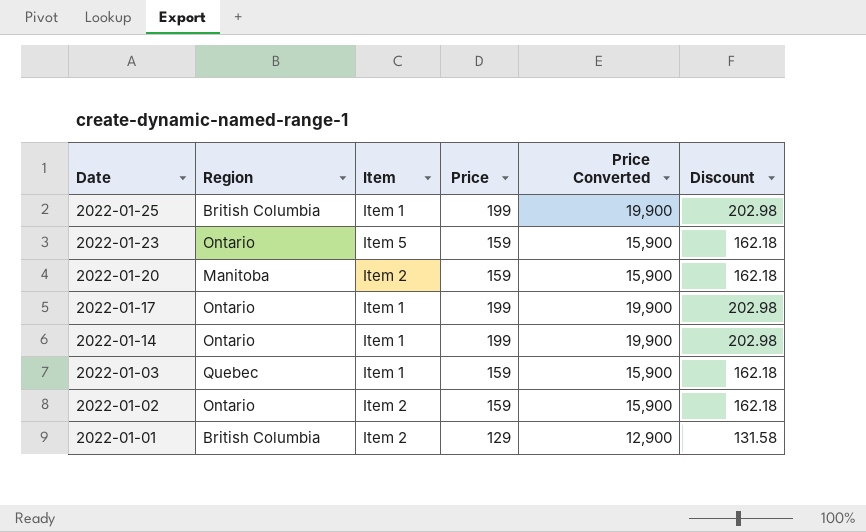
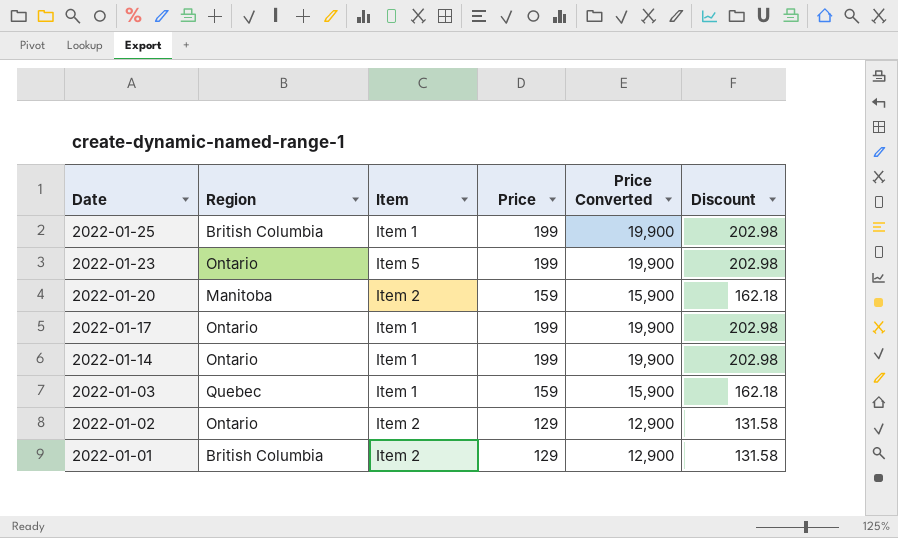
2022-01-23 | Price: 159 -> 199
2022-01-23 | Price Converted: 15,900 -> 19,900
2022-01-23 | Discount: 162.18 -> 202.98
2022-01-02 | Price: 159 -> 129
2022-01-02 | Price Converted: 15,900 -> 12,900
2022-01-02 | Discount: 162.18 -> 131.58

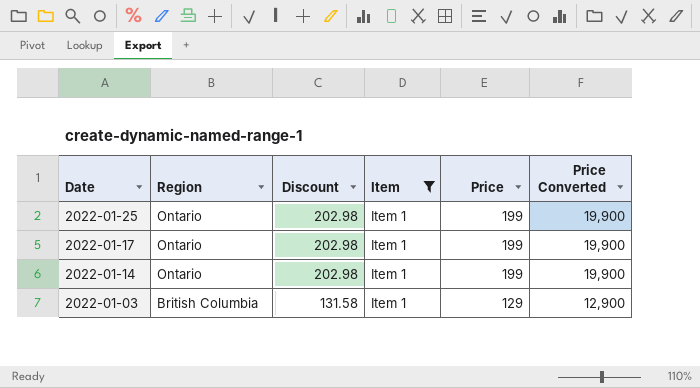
filter: none -> Item = Item 1
column Discount | position: 6 -> 3
2022-01-25 | Region: British Columbia -> Ontario
2022-01-03 | Region: Quebec -> British Columbia
2022-01-03 | Discount: 162.18 -> 131.58
2022-01-03 | Price: 159 -> 129
2022-01-03 | Price Converted: 15,900 -> 12,900

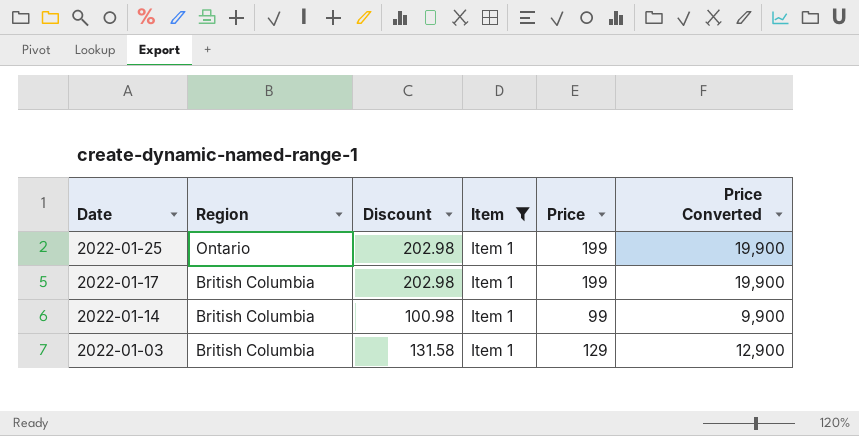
2022-01-17 | Region: Ontario -> British Columbia
2022-01-14 | Region: Ontario -> British Columbia
2022-01-14 | Discount: 202.98 -> 100.98
2022-01-14 | Price: 199 -> 99
2022-01-14 | Price Converted: 19,900 -> 9,900

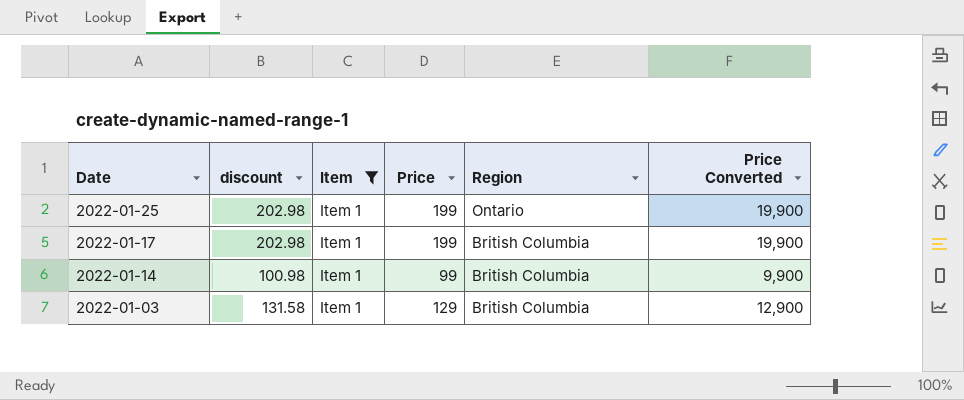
column name: Discount -> discount
column Region | position: 2 -> 5

